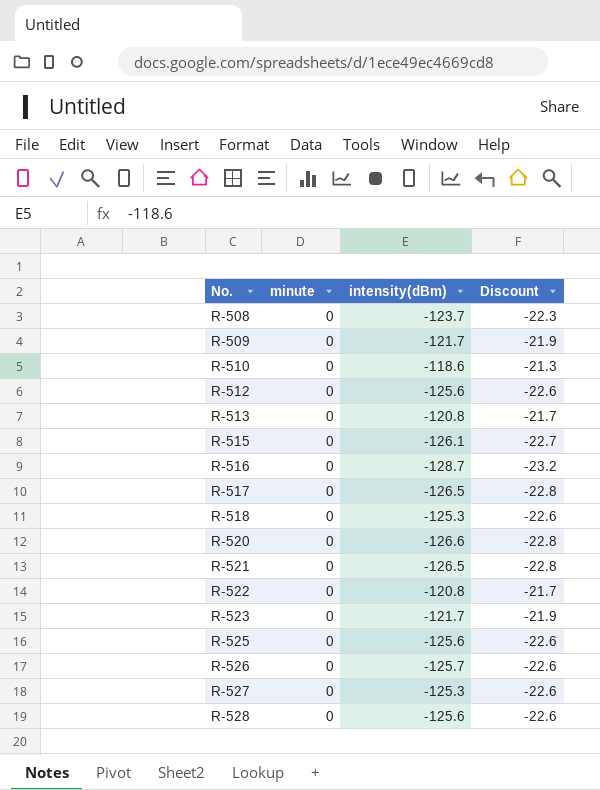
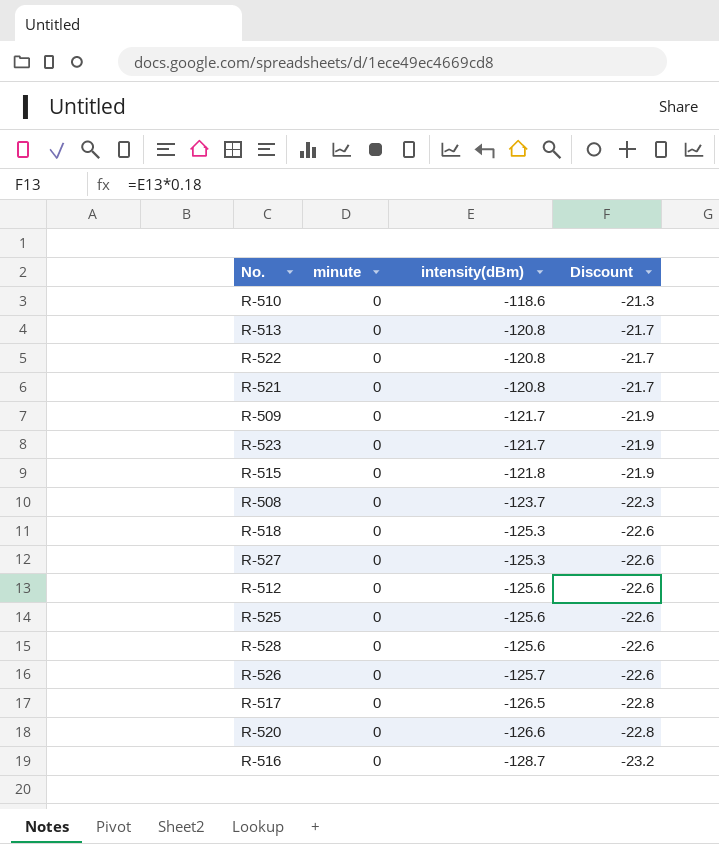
row order: No. ascending -> intensity(dBm) descending
R-521 | intensity(dBm): -126.5 -> -120.8
R-521 | Discount: -22.8 -> -21.7
R-515 | intensity(dBm): -126.1 -> -121.8
R-515 | Discount: -22.7 -> -21.9

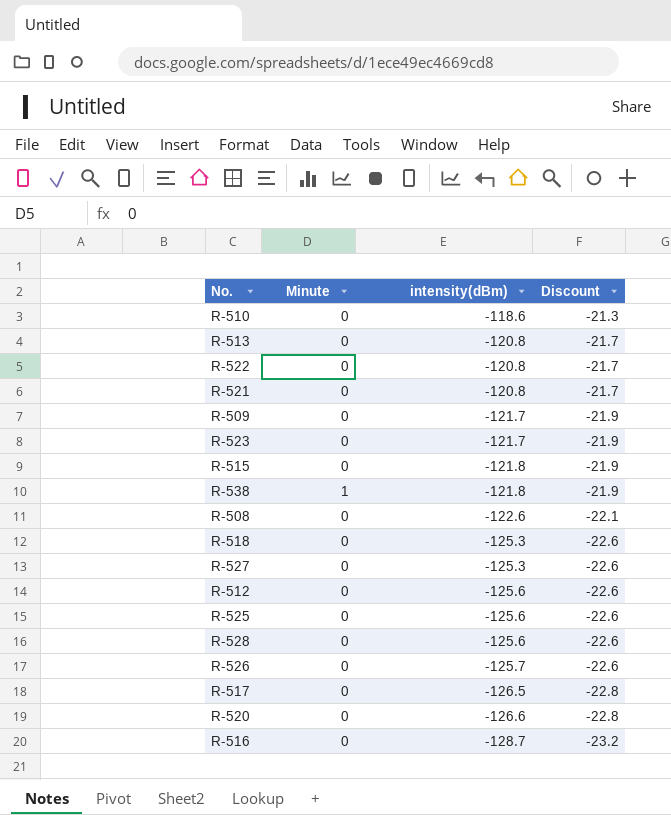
column name: minute -> Minute
row R-538: none -> 1 | -121.8 | -21.9
R-508 | intensity(dBm): -123.7 -> -122.6
R-508 | Discount: -22.3 -> -22.1

